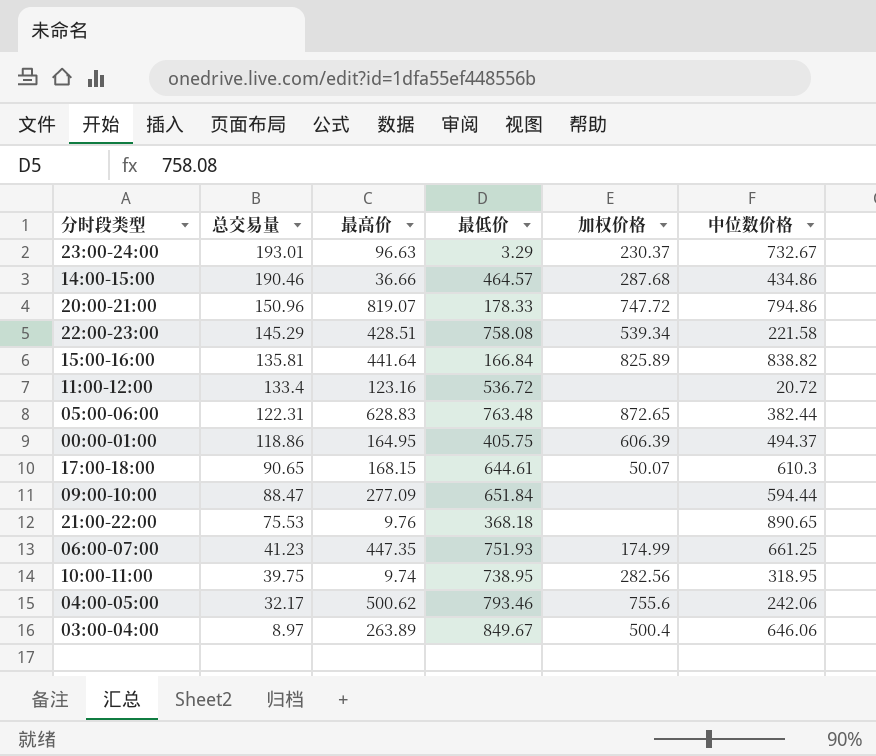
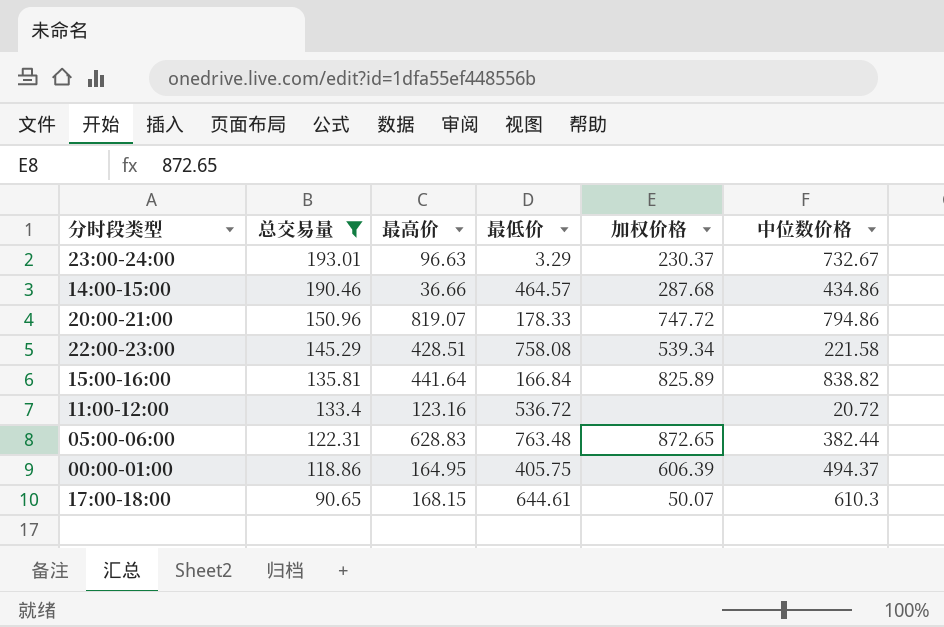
filter: none -> 总交易量 >= 90.65

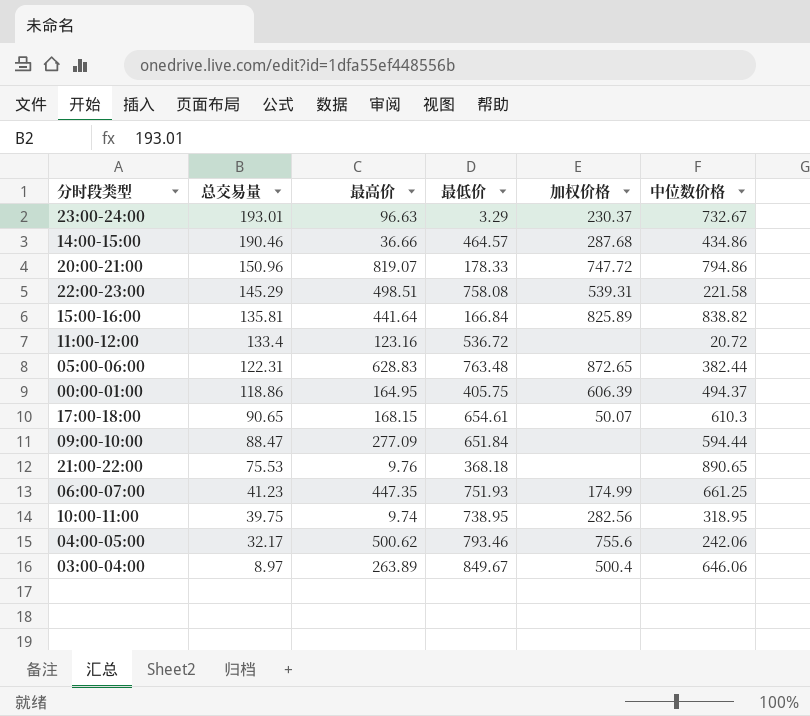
filter: 总交易量 >= 90.65 -> none
22:00-23:00 | 最高价: 428.51 -> 498.51
22:00-23:00 | 加权价格: 539.34 -> 539.31
17:00-18:00 | 最低价: 644.61 -> 654.61

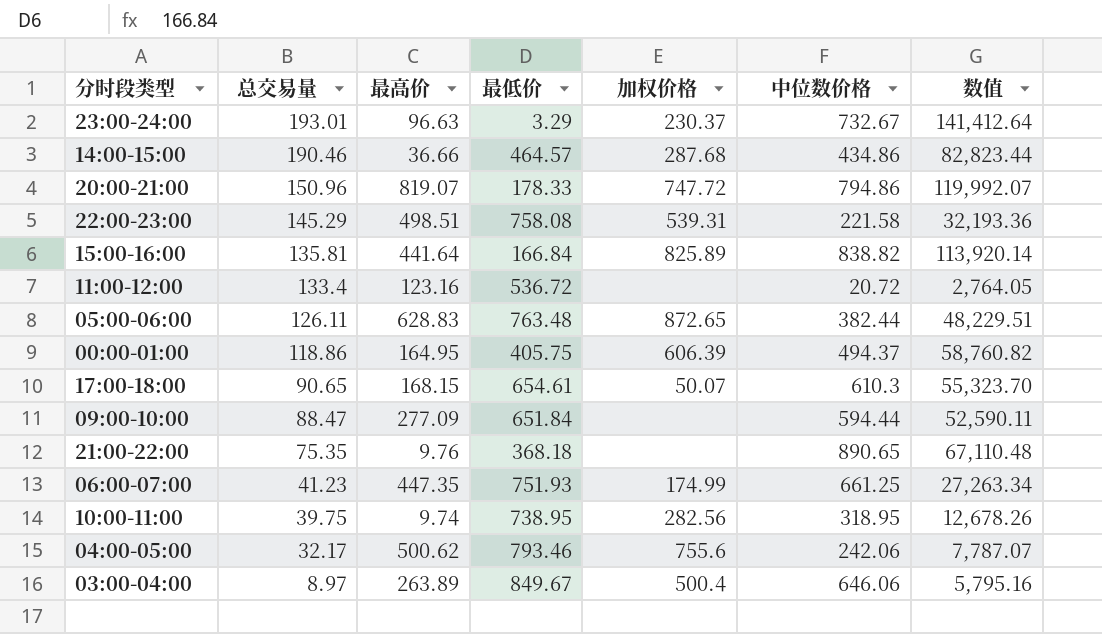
column 数值 | formula: none -> [总交易量] * [中位数价格]
05:00-06:00 | 总交易量: 122.31 -> 126.11
21:00-22:00 | 总交易量: 75.53 -> 75.35

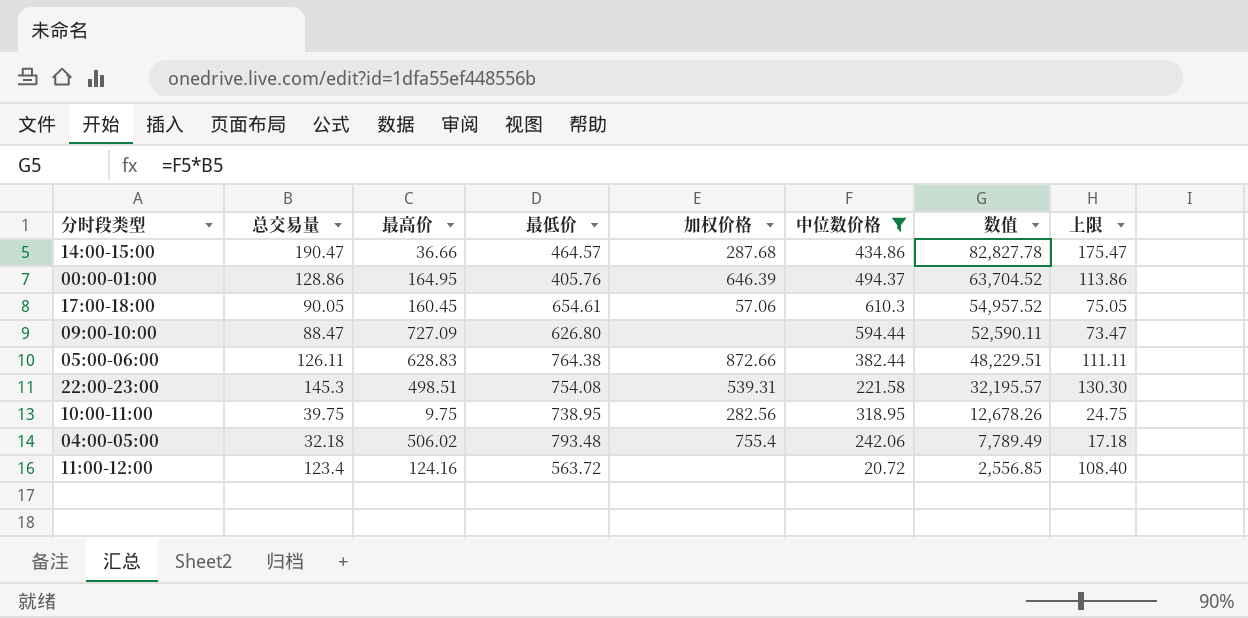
filter: none -> 中位数价格 <= 610.3
row order: 总交易量 descending -> 数值 descending
column 上限 | formula: none -> [总交易量] - 15
14:00-15:00 | 总交易量: 190.46 -> 190.47
14:00-15:00 | 数值: 82,823.44 -> 82,827.78
00:00-01:00 | 总交易量: 118.86 -> 128.86
00:00-01:00 | 最低价: 405.75 -> 405.76
00:00-01:00 | 加权价格: 606.39 -> 646.39
00:00-01:00 | 数值: 58,760.82 -> 63,704.52
17:00-18:00 | 总交易量: 90.65 -> 90.05
17:00-18:00 | 最高价: 168.15 -> 160.45
17:00-18:00 | 加权价格: 50.07 -> 57.06
17:00-18:00 | 数值: 55,323.70 -> 54,957.52
09:00-10:00 | 最高价: 277.09 -> 727.09
09:00-10:00 | 最低价: 651.84 -> 626.80
05:00-06:00 | 最低价: 763.48 -> 764.38
05:00-06:00 | 加权价格: 872.65 -> 872.66
22:00-23:00 | 总交易量: 145.29 -> 145.3
22:00-23:00 | 最低价: 758.08 -> 754.08
22:00-23:00 | 数值: 32,193.36 -> 32,195.57
10:00-11:00 | 最高价: 9.74 -> 9.75
04:00-05:00 | 总交易量: 32.17 -> 32.18
04:00-05:00 | 最高价: 500.62 -> 506.02
04:00-05:00 | 最低价: 793.46 -> 793.48
04:00-05:00 | 加权价格: 755.6 -> 755.4
04:00-05:00 | 数值: 7,787.07 -> 7,789.49
11:00-12:00 | 总交易量: 133.4 -> 123.4
11:00-12:00 | 最高价: 123.16 -> 124.16
11:00-12:00 | 最低价: 536.72 -> 563.72
11:00-12:00 | 数值: 2,764.05 -> 2,556.85

